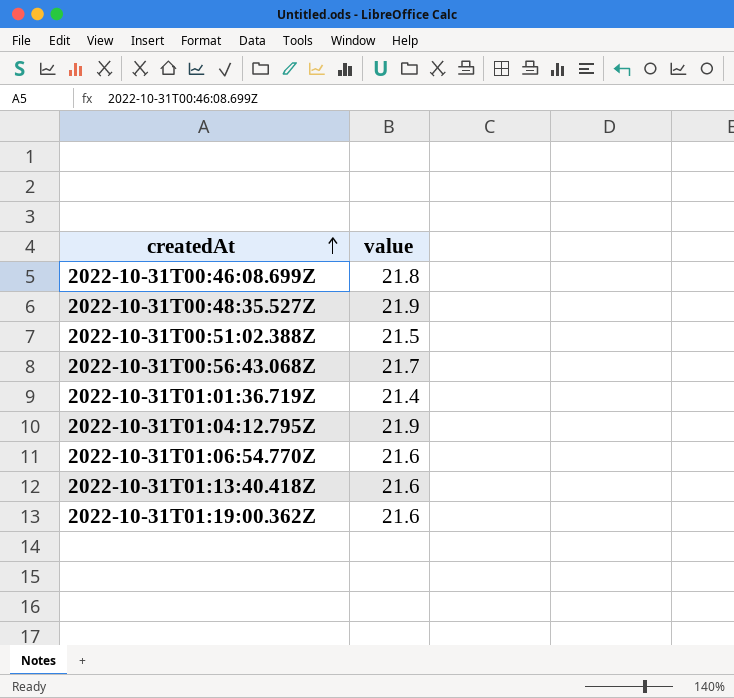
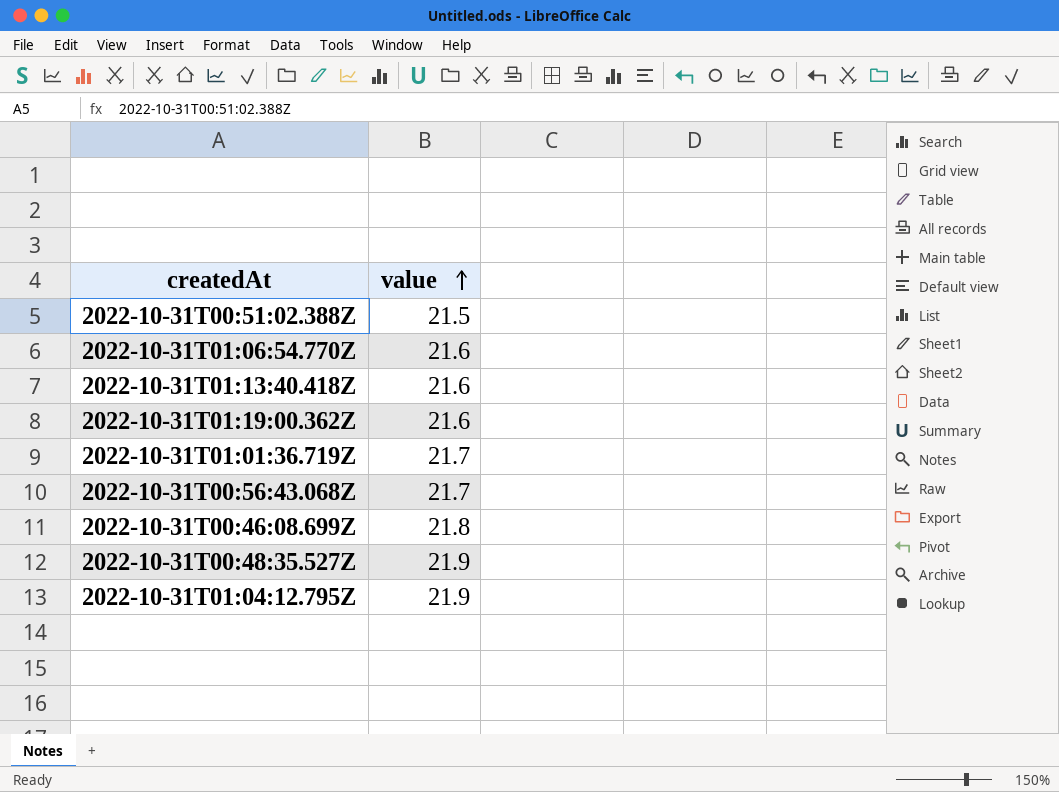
row order: createdAt ascending -> value ascending
2022-10-31T01:01:36.719Z | value: 21.4 -> 21.7

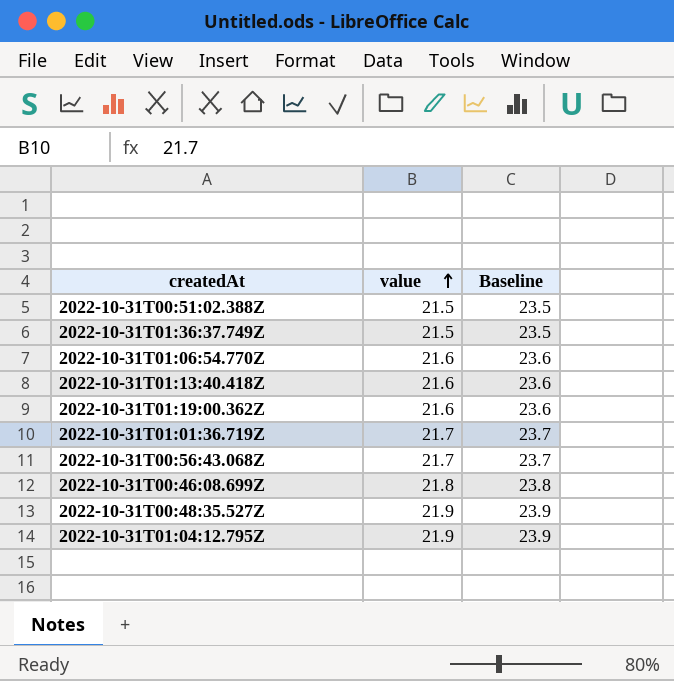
column Baseline | formula: none -> [value] + 2
row 2022-10-31T01:36:37.749Z: none -> 21.5 | 23.5

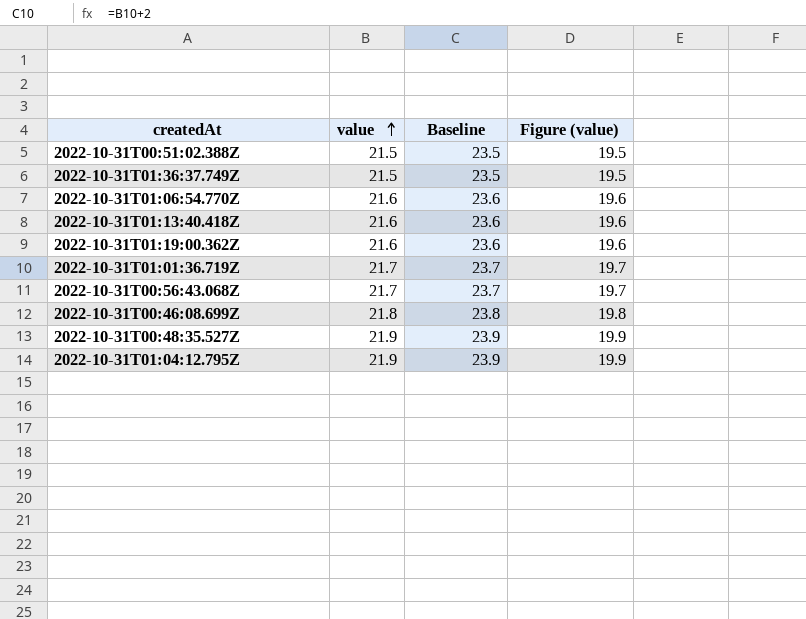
column Figure (value) | formula: none -> [value] - 2

